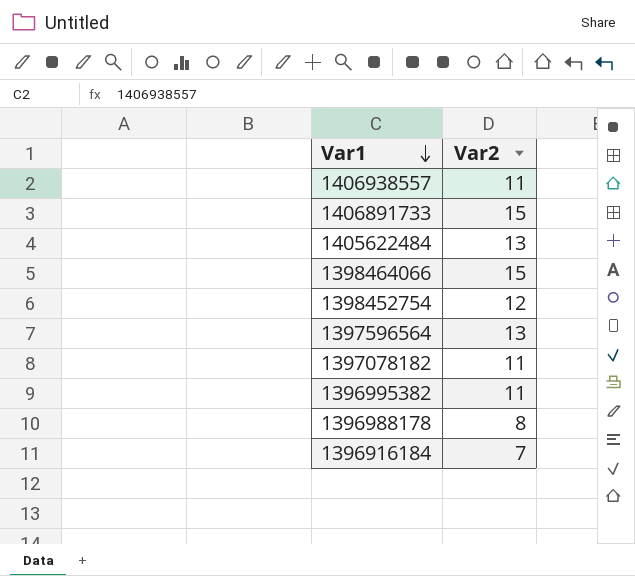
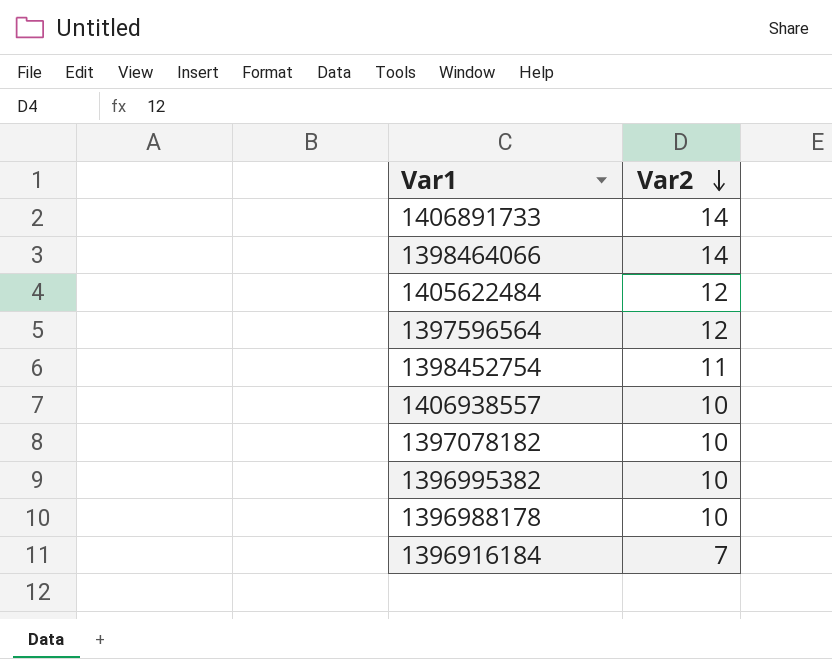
row order: Var1 descending -> Var2 descending
1406891733 | Var2: 15 -> 14
1398464066 | Var2: 15 -> 14
1405622484 | Var2: 13 -> 12
1397596564 | Var2: 13 -> 12
1398452754 | Var2: 12 -> 11
1406938557 | Var2: 11 -> 10
1397078182 | Var2: 11 -> 10
1396995382 | Var2: 11 -> 10
1396988178 | Var2: 8 -> 10

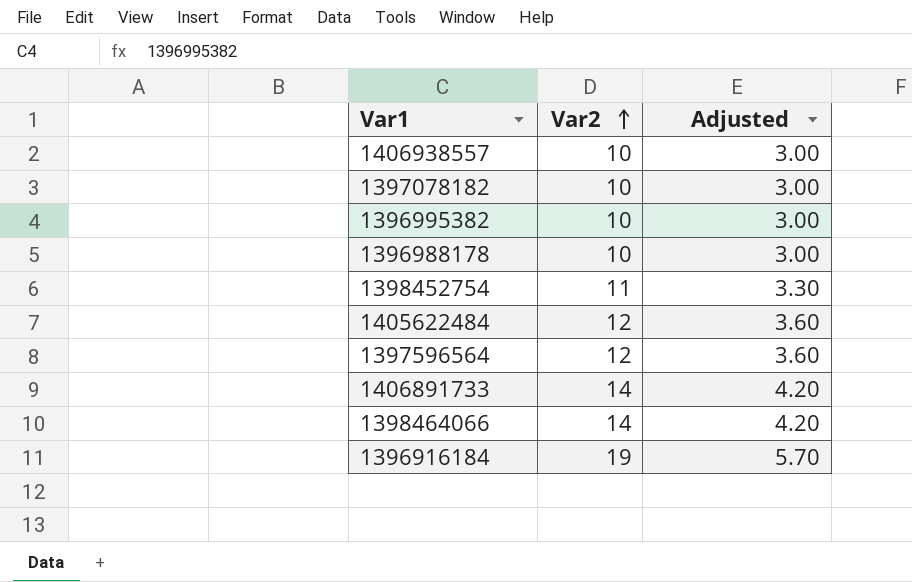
row order: Var2 descending -> Var2 ascending
column Adjusted | formula: none -> [Var2] * 0.3
1396916184 | Var2: 7 -> 19

